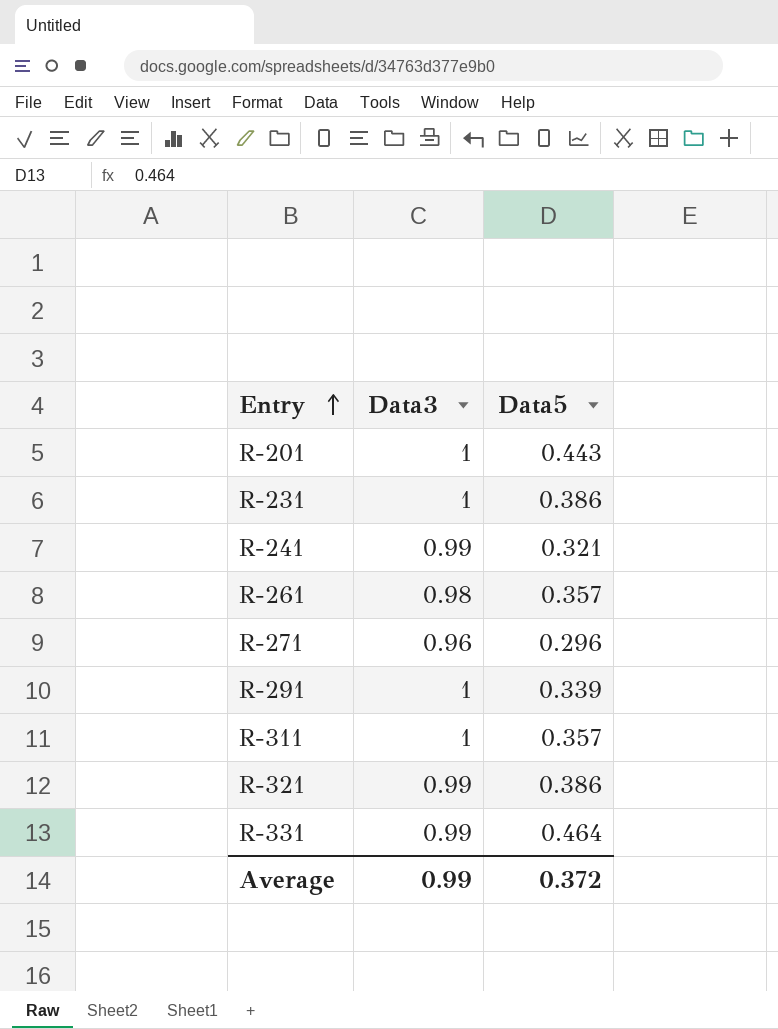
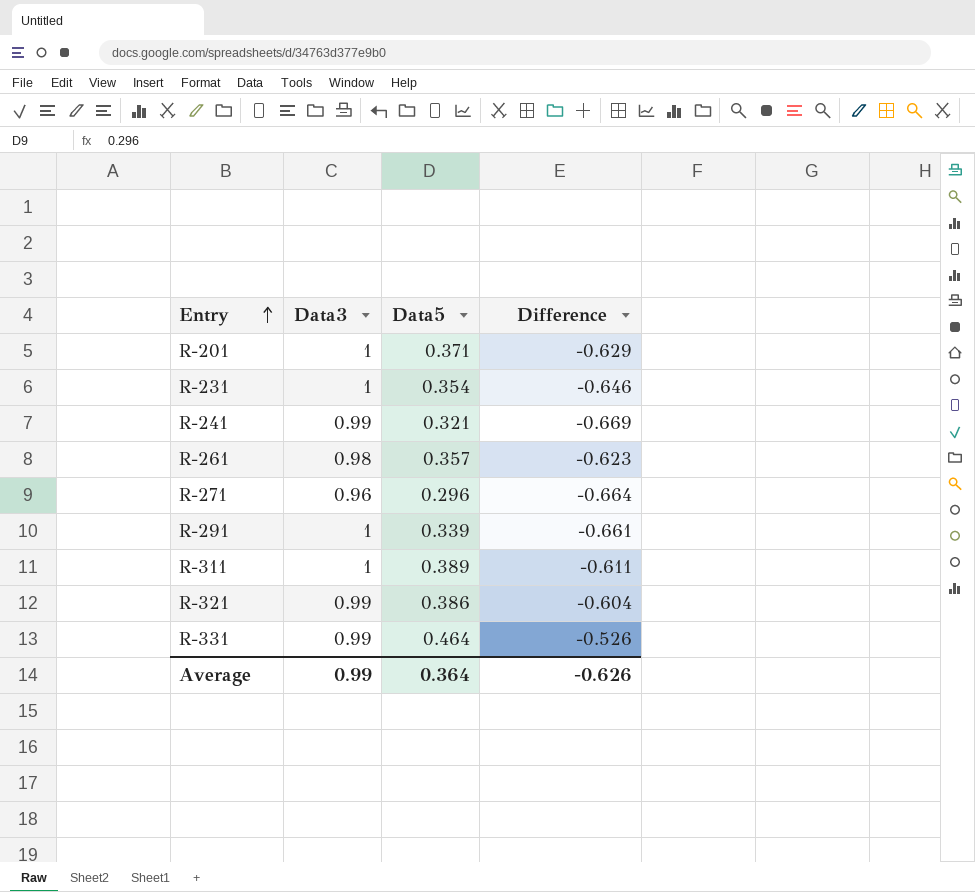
column Difference | formula: none -> [Data5] - [Data3]
R-201 | Data5: 0.443 -> 0.371
R-231 | Data5: 0.386 -> 0.354
R-311 | Data5: 0.357 -> 0.389
Average | Data5: 0.372 -> 0.364

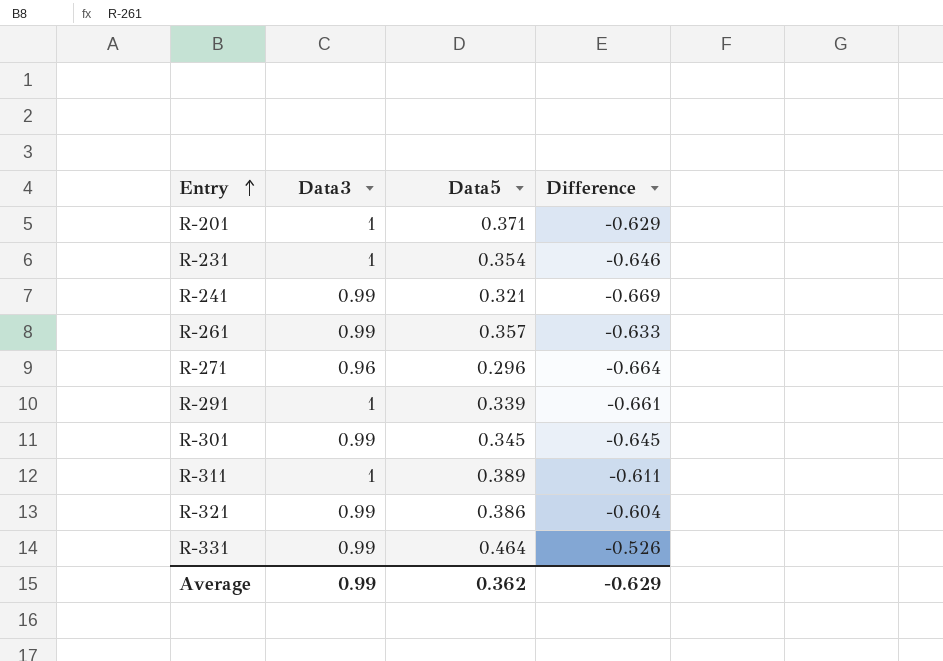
R-261 | Data3: 0.98 -> 0.99
R-261 | Difference: -0.623 -> -0.633
row R-301: none -> 0.99 | 0.345 | -0.645
Average | Data5: 0.364 -> 0.362
Average | Difference: -0.626 -> -0.629

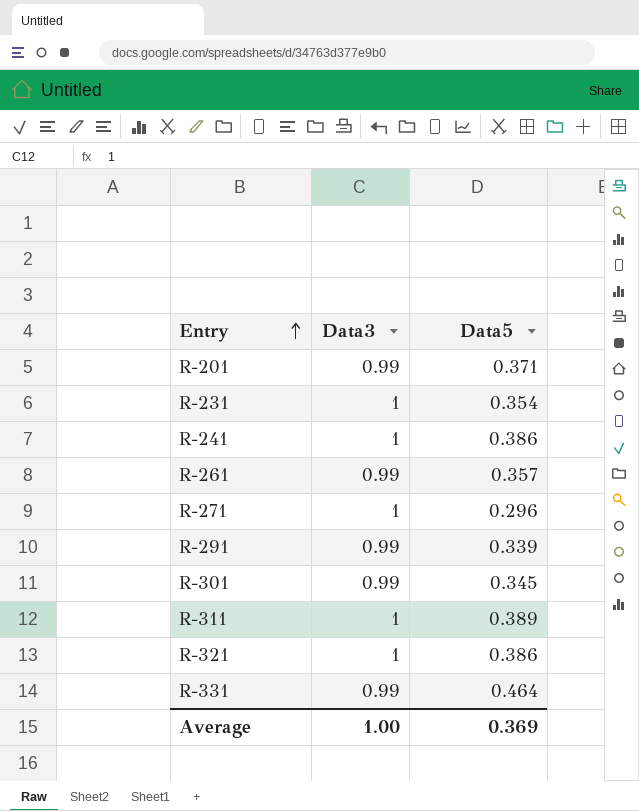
column Difference | formula: [Data5] - [Data3] -> none
R-201 | Data3: 1 -> 0.99
R-241 | Data3: 0.99 -> 1
R-241 | Data5: 0.321 -> 0.386
R-271 | Data3: 0.96 -> 1
R-291 | Data3: 1 -> 0.99
R-321 | Data3: 0.99 -> 1
Average | Data3: 0.99 -> 1.00
Average | Data5: 0.362 -> 0.369

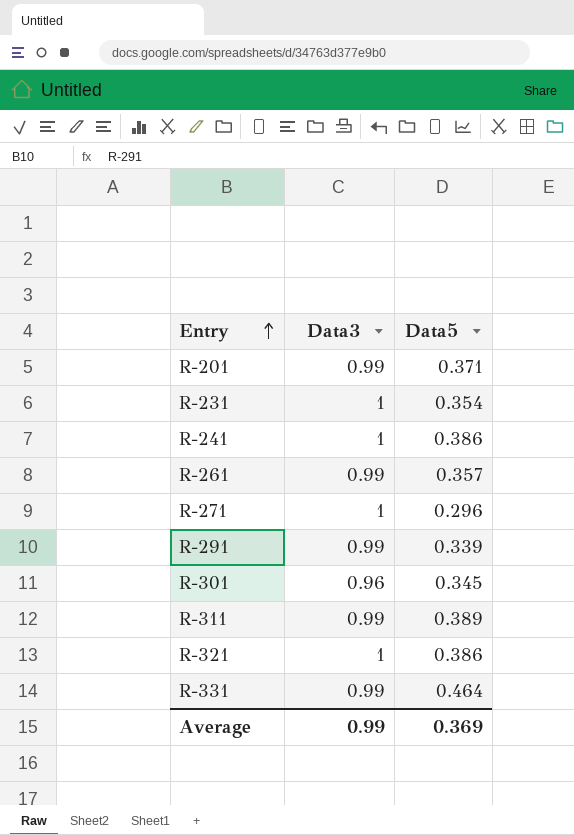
R-301 | Data3: 0.99 -> 0.96
R-311 | Data3: 1 -> 0.99
Average | Data3: 1.00 -> 0.99

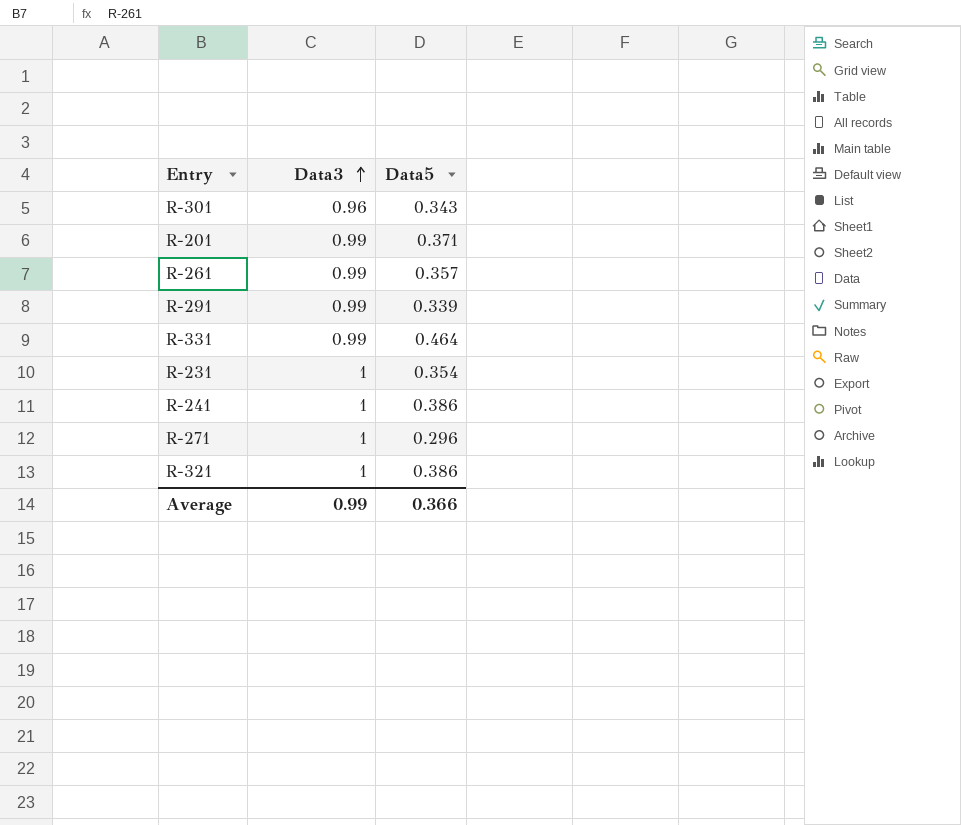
row order: Entry ascending -> Data3 ascending
row R-311: 0.99 | 0.389 -> none
R-301 | Data5: 0.345 -> 0.343
Average | Data5: 0.369 -> 0.366

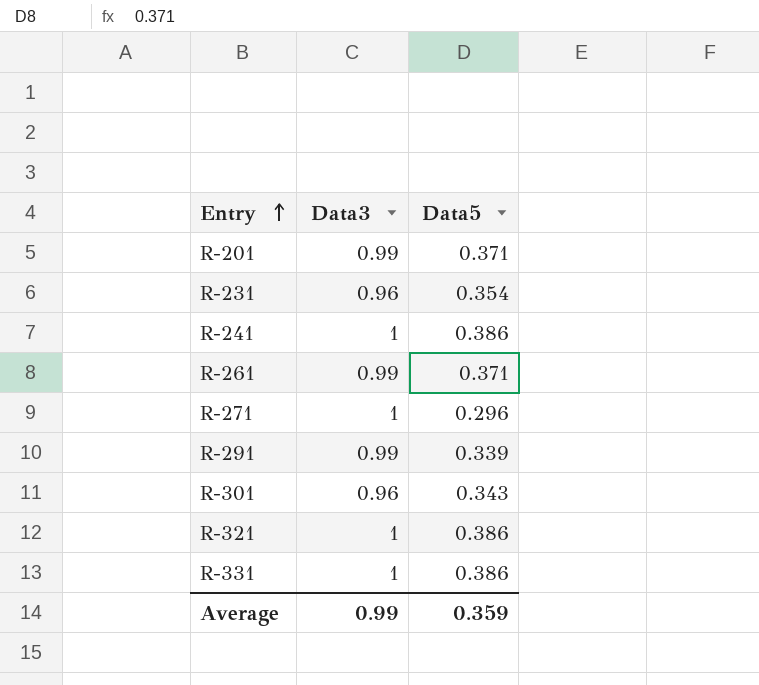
row order: Data3 ascending -> Entry ascending
R-231 | Data3: 1 -> 0.96
R-261 | Data5: 0.357 -> 0.371
R-331 | Data3: 0.99 -> 1
R-331 | Data5: 0.464 -> 0.386
Average | Data5: 0.366 -> 0.359

